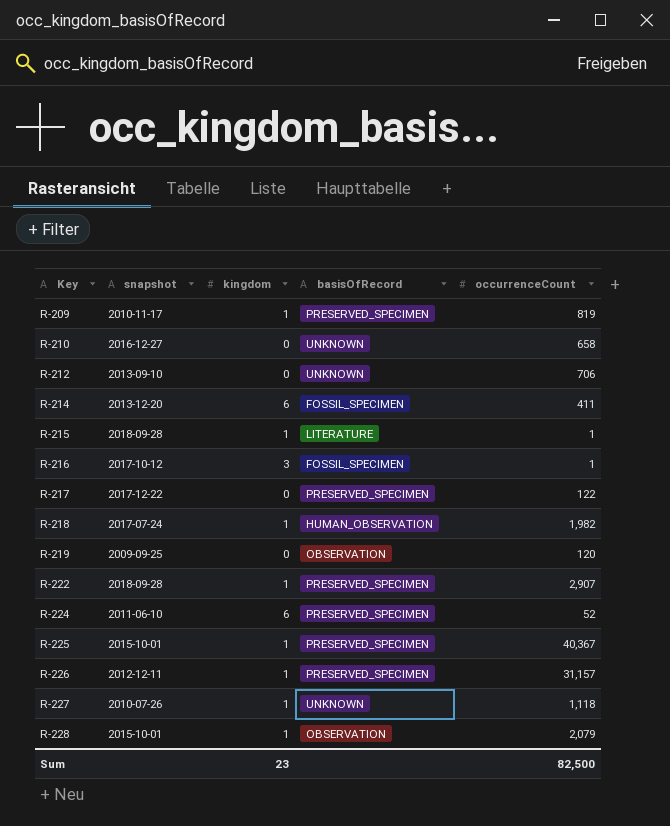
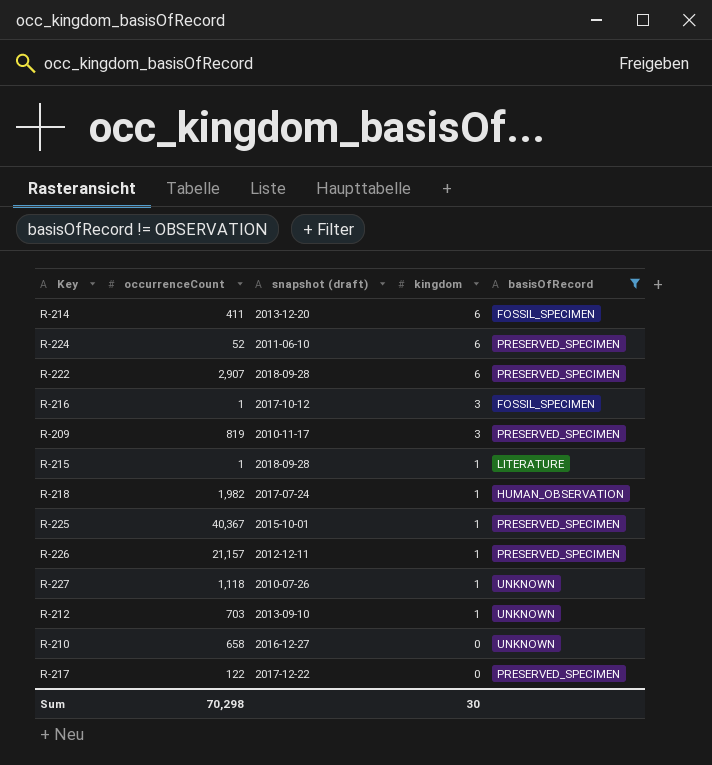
filter: none -> basisOfRecord != OBSERVATION
row order: Key ascending -> kingdom descending
column occurrenceCount | position: 5 -> 2
column name: snapshot -> snapshot (draft)
R-222 | kingdom: 1 -> 6
R-209 | kingdom: 1 -> 3
R-226 | occurrenceCount: 31,157 -> 21,157
R-212 | occurrenceCount: 706 -> 703
R-212 | kingdom: 0 -> 1
Sum | occurrenceCount: 82,500 -> 70,298
Sum | kingdom: 23 -> 30

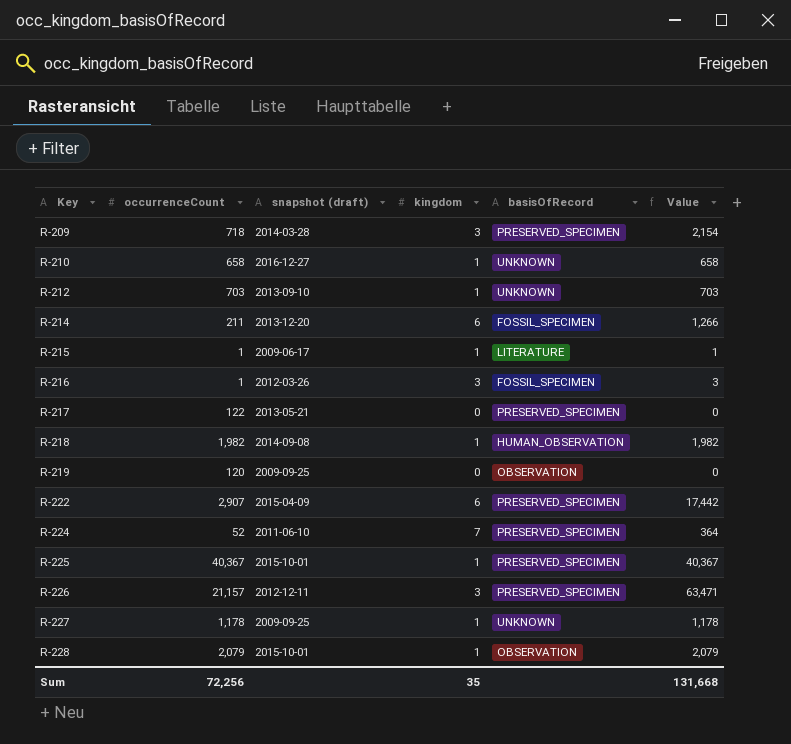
filter: basisOfRecord != OBSERVATION -> none
row order: kingdom descending -> Key ascending
column Value | formula: none -> [occurrenceCount] * [kingdom]
R-209 | occurrenceCount: 819 -> 718
R-209 | snapshot (draft): 2010-11-17 -> 2014-03-28
R-210 | kingdom: 0 -> 1
R-214 | occurrenceCount: 411 -> 211
R-215 | snapshot (draft): 2018-09-28 -> 2009-06-17
R-216 | snapshot (draft): 2017-10-12 -> 2012-03-26
R-217 | snapshot (draft): 2017-12-22 -> 2013-05-21
R-218 | snapshot (draft): 2017-07-24 -> 2014-09-08
R-222 | snapshot (draft): 2018-09-28 -> 2015-04-09
R-224 | kingdom: 6 -> 7
R-226 | kingdom: 1 -> 3
R-227 | occurrenceCount: 1,118 -> 1,178
R-227 | snapshot (draft): 2010-07-26 -> 2009-09-25
Sum | occurrenceCount: 70,298 -> 72,256
Sum | kingdom: 30 -> 35

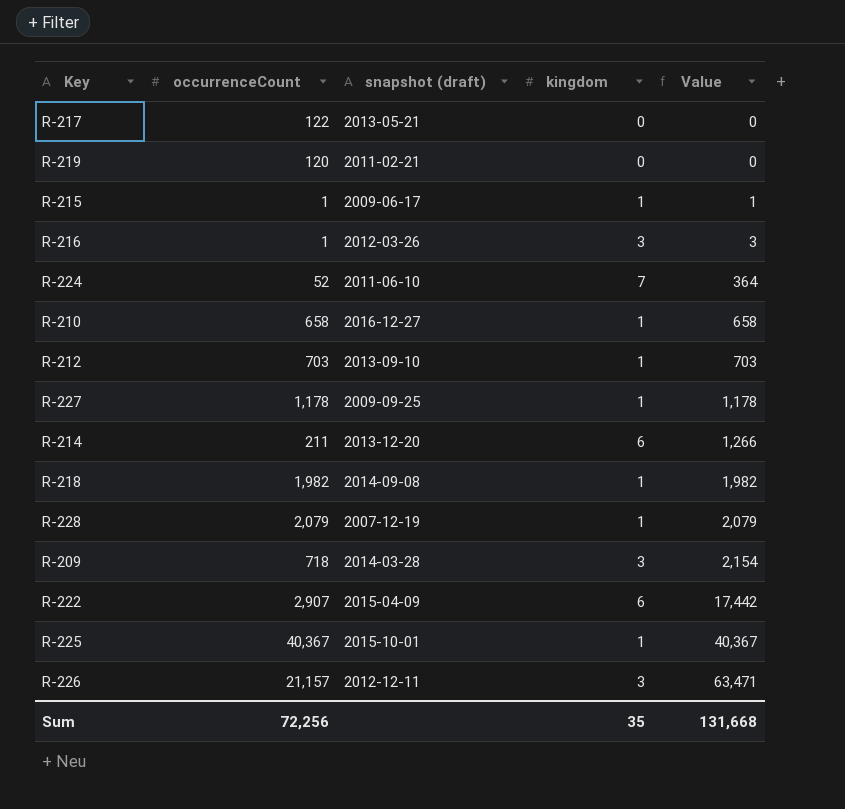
row order: Key ascending -> Value ascending
column basisOfRecord | position: 5 -> none
R-219 | snapshot (draft): 2009-09-25 -> 2011-02-21
R-228 | snapshot (draft): 2015-10-01 -> 2007-12-19

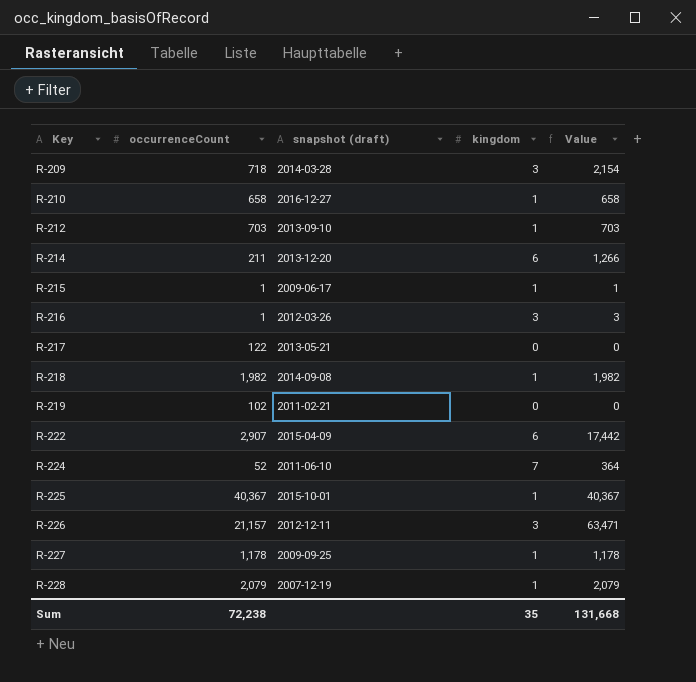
row order: Value ascending -> Key ascending
R-219 | occurrenceCount: 120 -> 102
Sum | occurrenceCount: 72,256 -> 72,238

